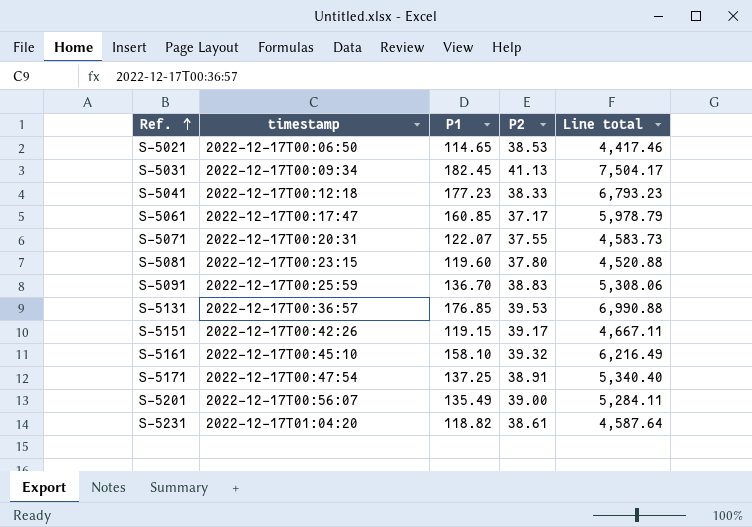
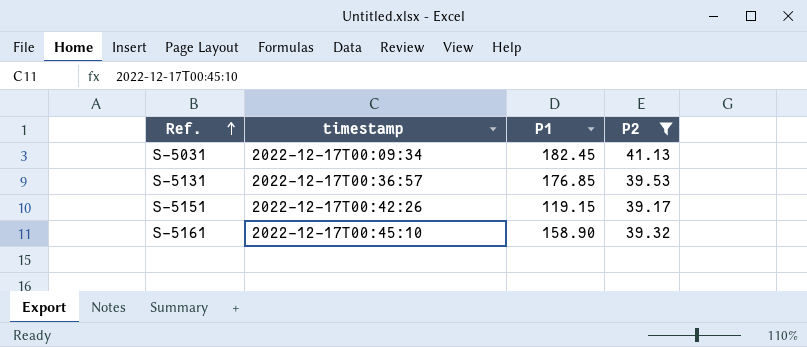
filter: none -> P2 >= 39.17
column Line total | formula: [P1] * [P2] -> none
S-5161 | P1: 158.10 -> 158.90

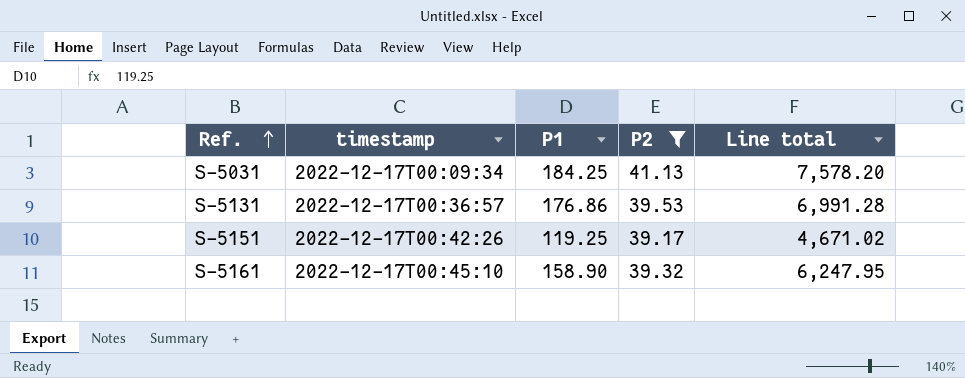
column Line total | formula: none -> [P1] * [P2]
S-5031 | P1: 182.45 -> 184.25
S-5131 | P1: 176.85 -> 176.86
S-5151 | P1: 119.15 -> 119.25

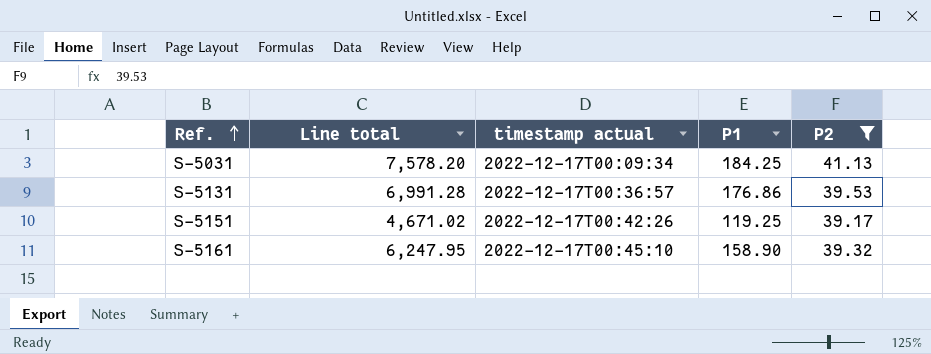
column Line total | position: 5 -> 2
column name: timestamp -> timestamp actual

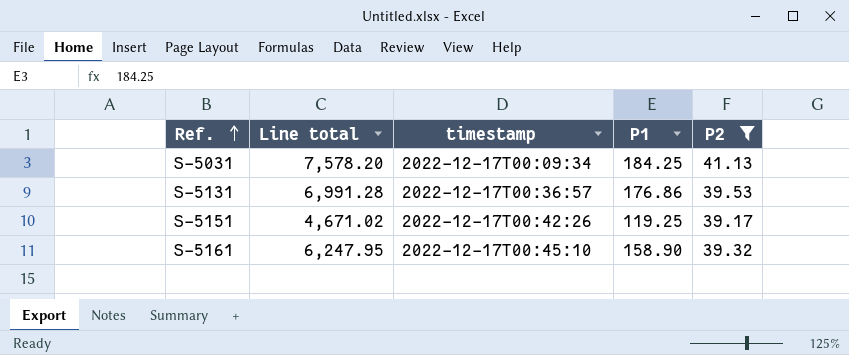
column name: timestamp actual -> timestamp

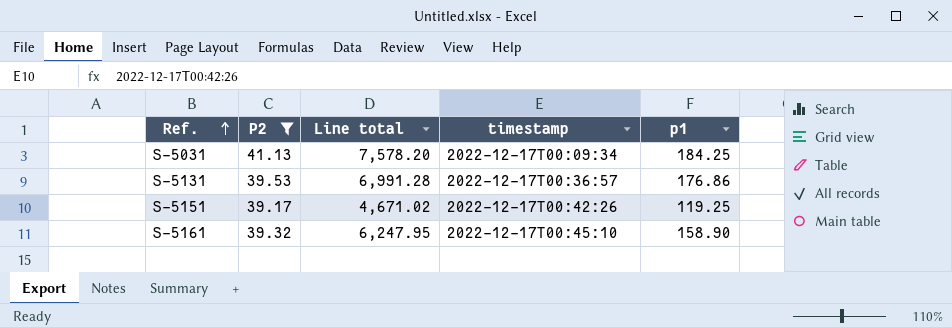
column P2 | position: 5 -> 2
column name: P1 -> p1

